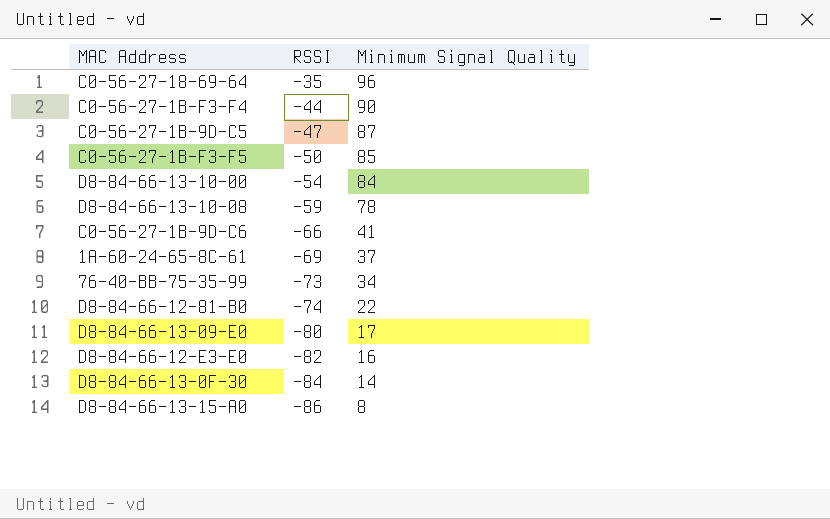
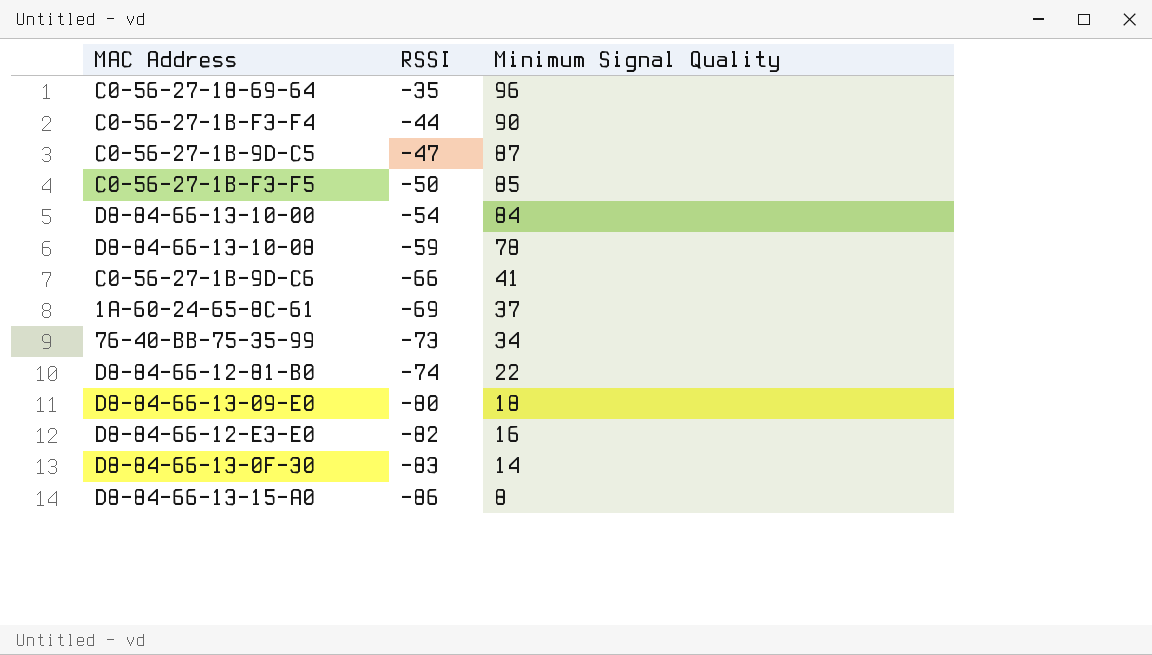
D8-84-66-13-09-E0 | Minimum Signal Quality: 17 -> 18
D8-84-66-13-0F-30 | RSSI: -84 -> -83

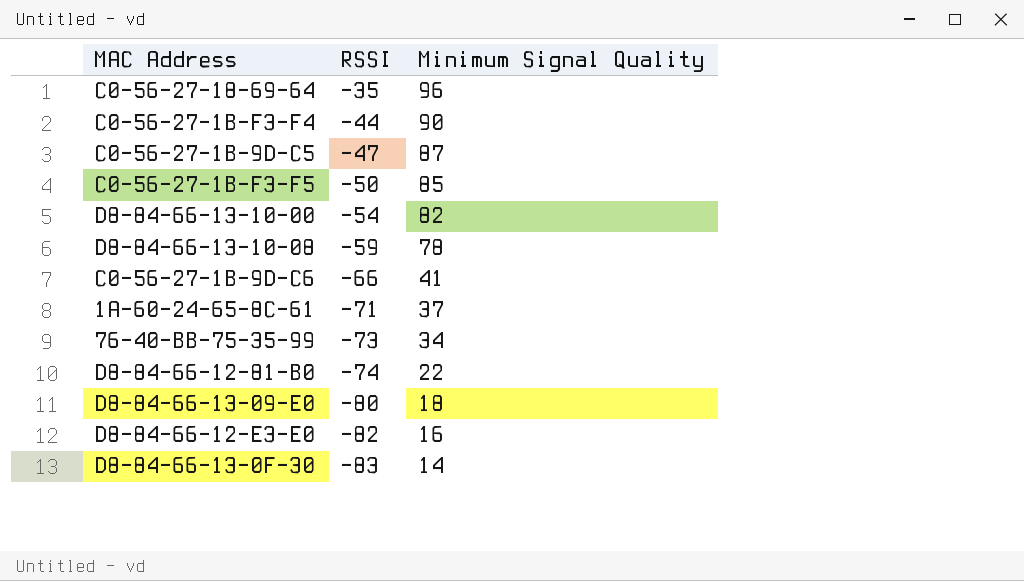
row D8-84-66-13-15-A0: -86 | 8 -> none
D8-84-66-13-10-00 | Minimum Signal Quality: 84 -> 82
1A-60-24-65-8C-61 | RSSI: -69 -> -71

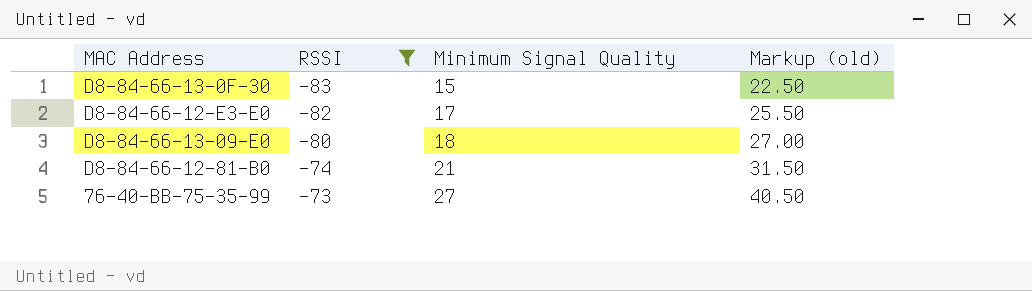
filter: none -> RSSI <= -73
row order: RSSI descending -> RSSI ascending
column Markup (old) | formula: none -> [Minimum Signal Quality] * 1.5
D8-84-66-13-0F-30 | Minimum Signal Quality: 14 -> 15
D8-84-66-12-E3-E0 | Minimum Signal Quality: 16 -> 17
D8-84-66-12-81-B0 | Minimum Signal Quality: 22 -> 21
76-40-BB-75-35-99 | Minimum Signal Quality: 34 -> 27

